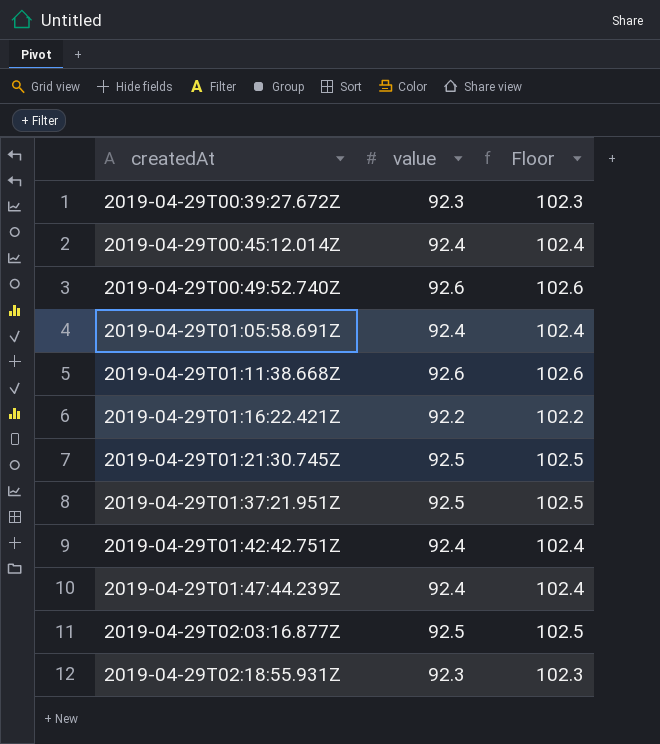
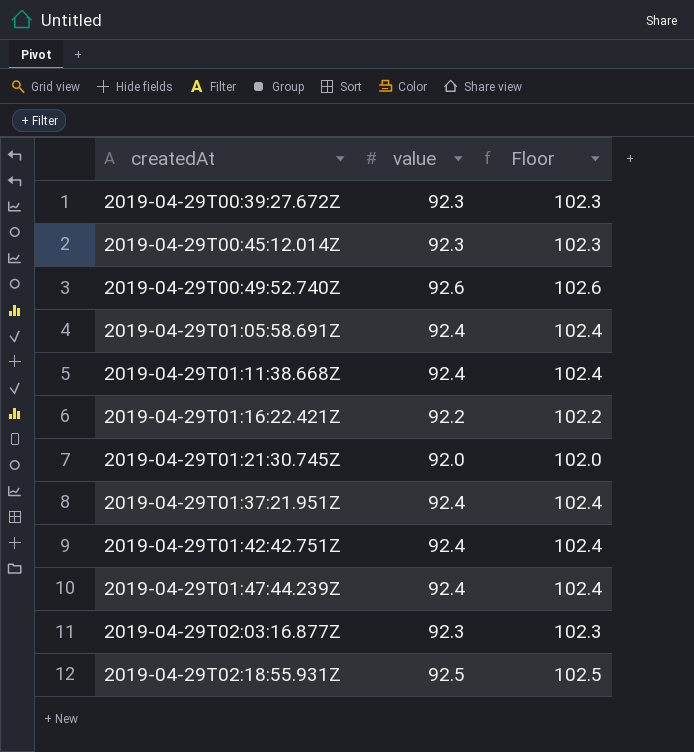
2019-04-29T00:45:12.014Z | value: 92.4 -> 92.3
2019-04-29T00:45:12.014Z | Floor: 102.4 -> 102.3
2019-04-29T01:11:38.668Z | value: 92.6 -> 92.4
2019-04-29T01:11:38.668Z | Floor: 102.6 -> 102.4
2019-04-29T01:21:30.745Z | value: 92.5 -> 92.0
2019-04-29T01:21:30.745Z | Floor: 102.5 -> 102.0
2019-04-29T01:37:21.951Z | value: 92.5 -> 92.4
2019-04-29T01:37:21.951Z | Floor: 102.5 -> 102.4
2019-04-29T02:03:16.877Z | value: 92.5 -> 92.3
2019-04-29T02:03:16.877Z | Floor: 102.5 -> 102.3
2019-04-29T02:18:55.931Z | value: 92.3 -> 92.5
2019-04-29T02:18:55.931Z | Floor: 102.3 -> 102.5

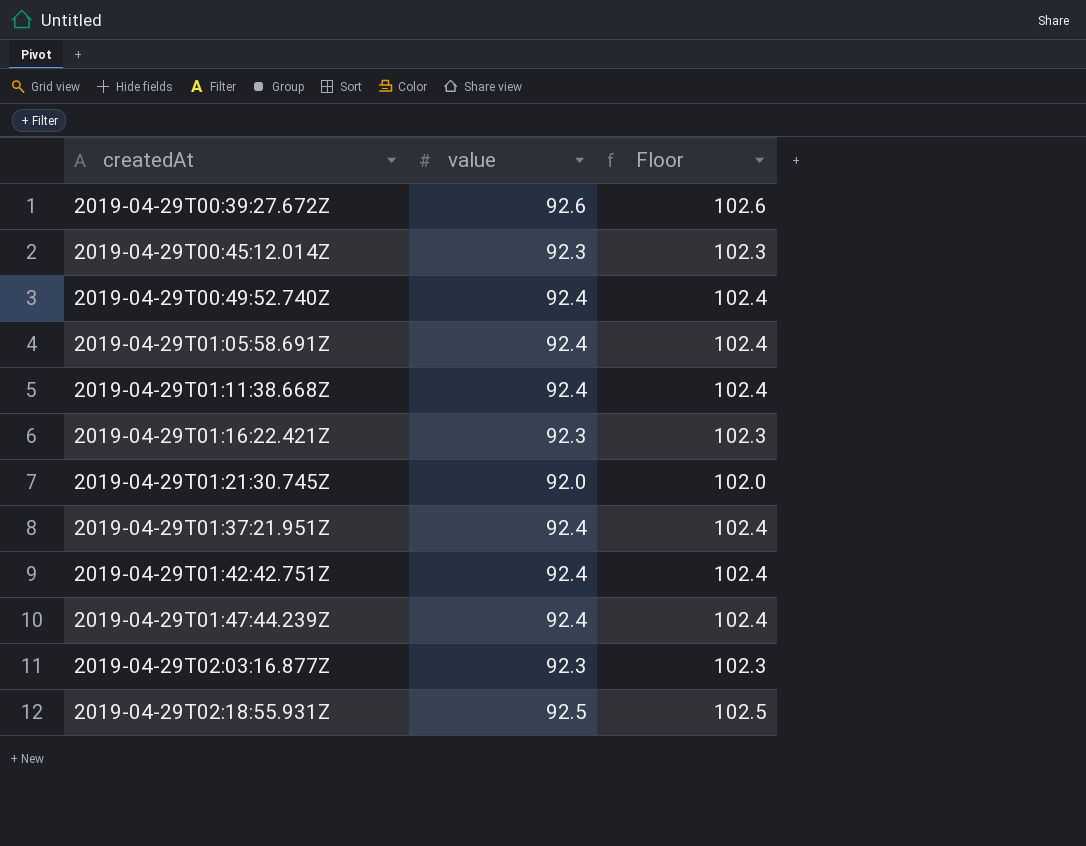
2019-04-29T00:39:27.672Z | value: 92.3 -> 92.6
2019-04-29T00:39:27.672Z | Floor: 102.3 -> 102.6
2019-04-29T00:49:52.740Z | value: 92.6 -> 92.4
2019-04-29T00:49:52.740Z | Floor: 102.6 -> 102.4
2019-04-29T01:16:22.421Z | value: 92.2 -> 92.3
2019-04-29T01:16:22.421Z | Floor: 102.2 -> 102.3

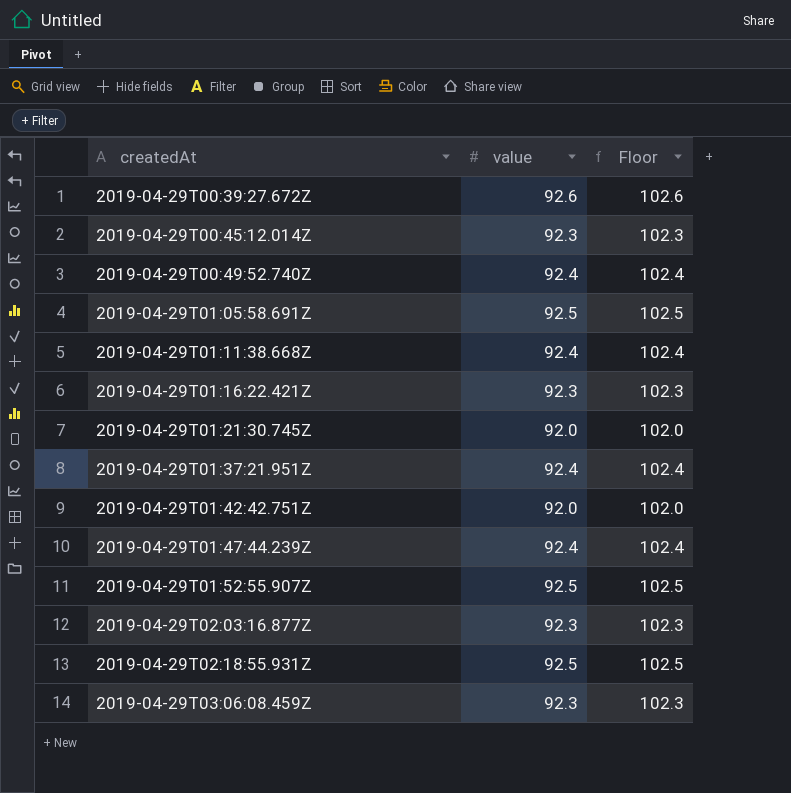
2019-04-29T01:05:58.691Z | value: 92.4 -> 92.5
2019-04-29T01:05:58.691Z | Floor: 102.4 -> 102.5
2019-04-29T01:42:42.751Z | value: 92.4 -> 92.0
2019-04-29T01:42:42.751Z | Floor: 102.4 -> 102.0
row 2019-04-29T01:52:55.907Z: none -> 92.5 | 102.5
row 2019-04-29T03:06:08.459Z: none -> 92.3 | 102.3

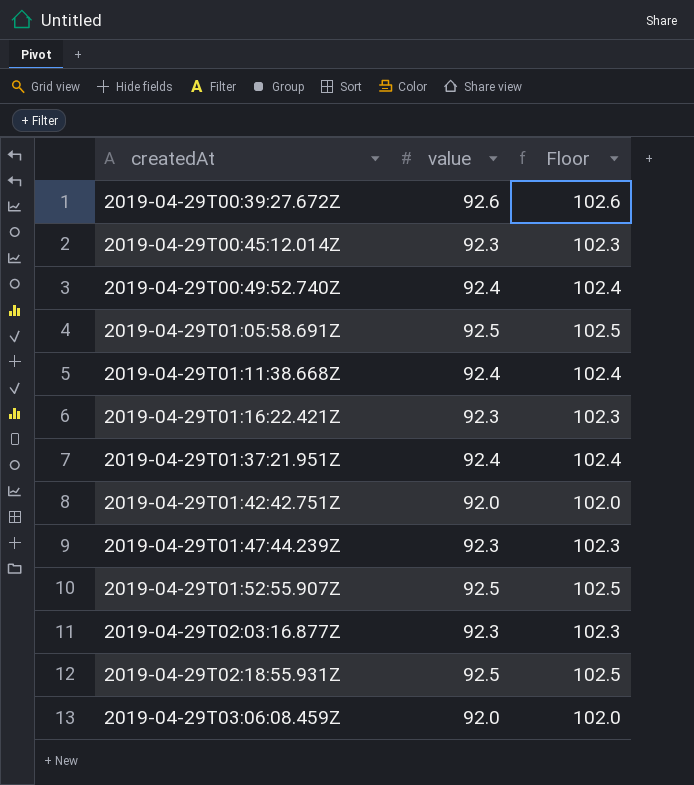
row 2019-04-29T01:21:30.745Z: 92.0 | 102.0 -> none
2019-04-29T01:47:44.239Z | value: 92.4 -> 92.3
2019-04-29T01:47:44.239Z | Floor: 102.4 -> 102.3
2019-04-29T03:06:08.459Z | value: 92.3 -> 92.0
2019-04-29T03:06:08.459Z | Floor: 102.3 -> 102.0

